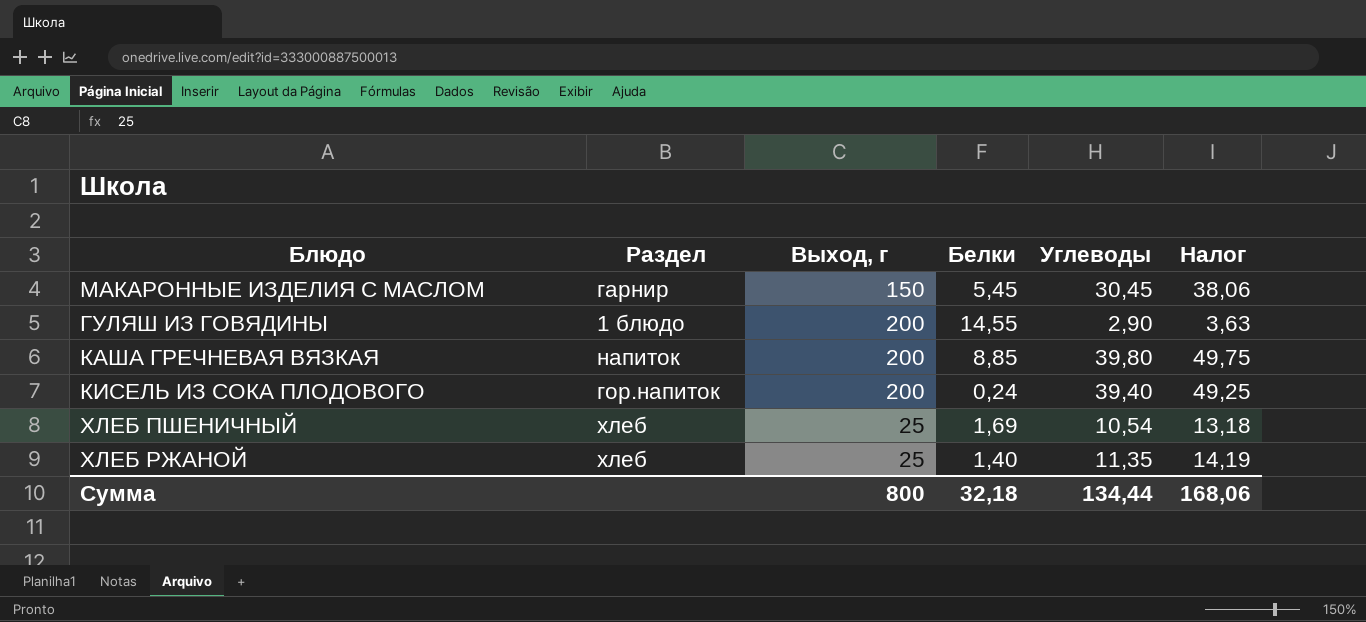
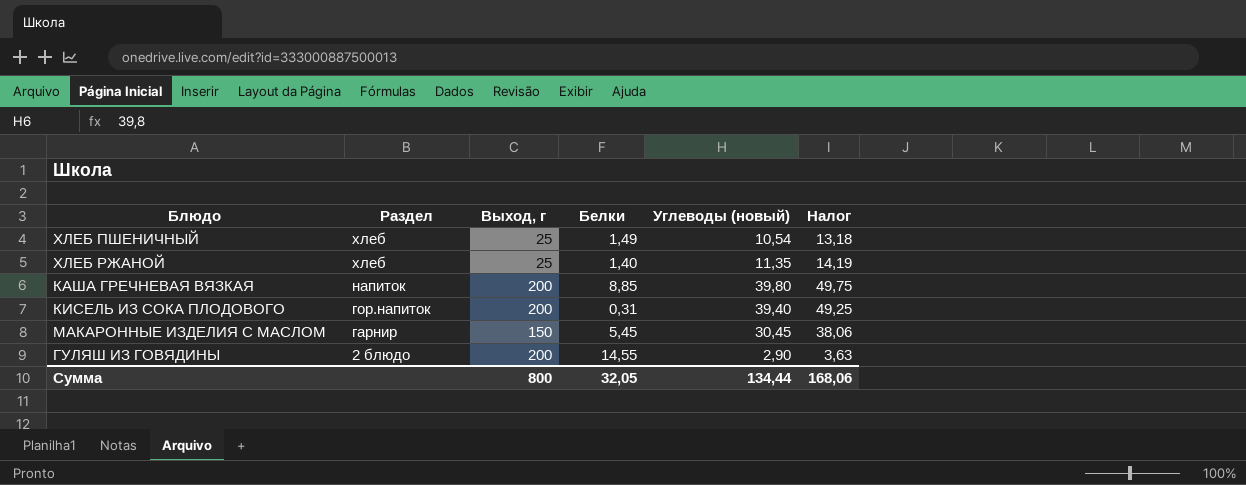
row order: none -> Раздел descending
column name: Углеводы -> Углеводы (новый)
ХЛЕБ ПШЕНИЧНЫЙ | Белки: 1,69 -> 1,49
КИСЕЛЬ ИЗ СОКА ПЛОДОВОГО | Белки: 0,24 -> 0,31
ГУЛЯШ ИЗ ГОВЯДИНЫ | Раздел: 1 блюдо -> 2 блюдо
Сумма | Белки: 32,18 -> 32,05

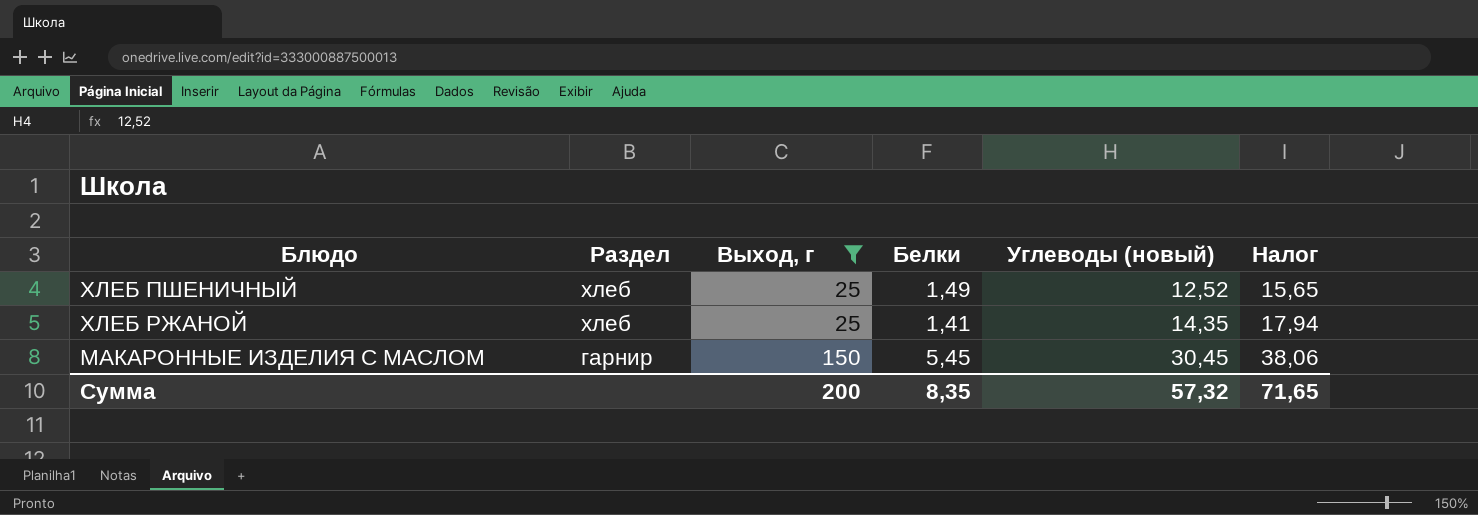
filter: none -> Выход, г != 200
ХЛЕБ ПШЕНИЧНЫЙ | Углеводы (новый): 10,54 -> 12,52
ХЛЕБ ПШЕНИЧНЫЙ | Налог: 13,18 -> 15,65
ХЛЕБ РЖАНОЙ | Белки: 1,40 -> 1,41
ХЛЕБ РЖАНОЙ | Углеводы (новый): 11,35 -> 14,35
ХЛЕБ РЖАНОЙ | Налог: 14,19 -> 17,94
Сумма | Выход, г: 800 -> 200
Сумма | Белки: 32,05 -> 8,35
Сумма | Углеводы (новый): 134,44 -> 57,32
Сумма | Налог: 168,06 -> 71,65

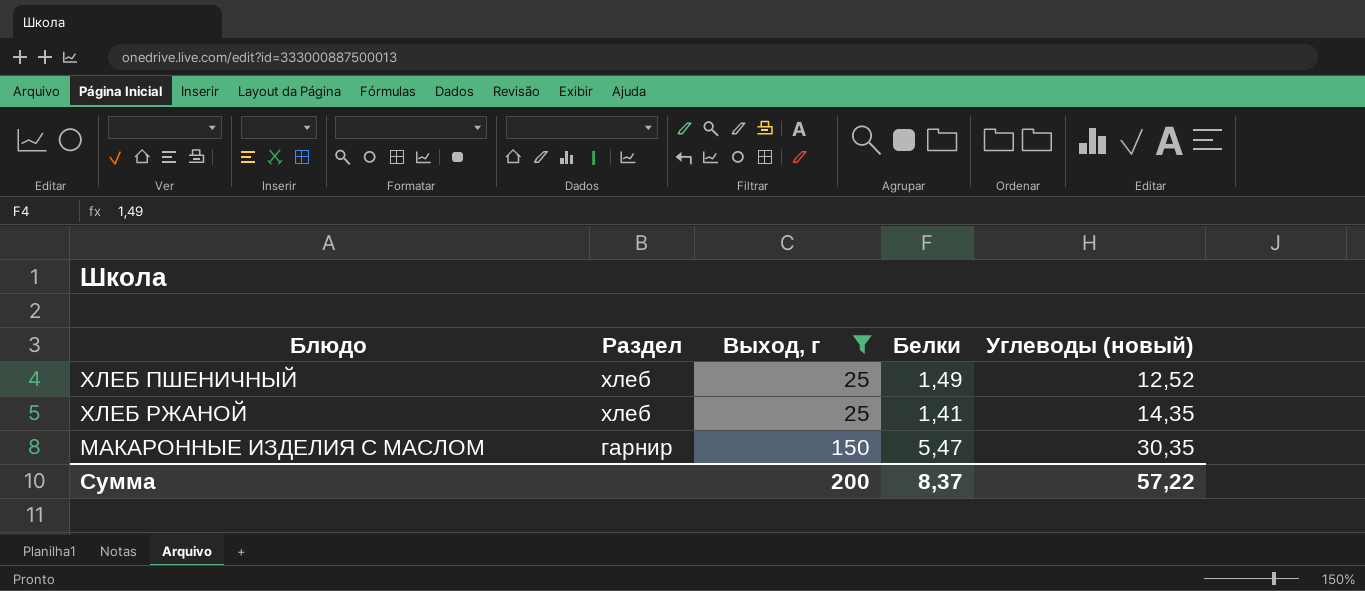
column Налог | formula: [Углеводы (новый)] * 1,25 -> none
МАКАРОННЫЕ ИЗДЕЛИЯ С МАСЛОМ | Белки: 5,45 -> 5,47
МАКАРОННЫЕ ИЗДЕЛИЯ С МАСЛОМ | Углеводы (новый): 30,45 -> 30,35
Сумма | Белки: 8,35 -> 8,37
Сумма | Углеводы (новый): 57,32 -> 57,22

